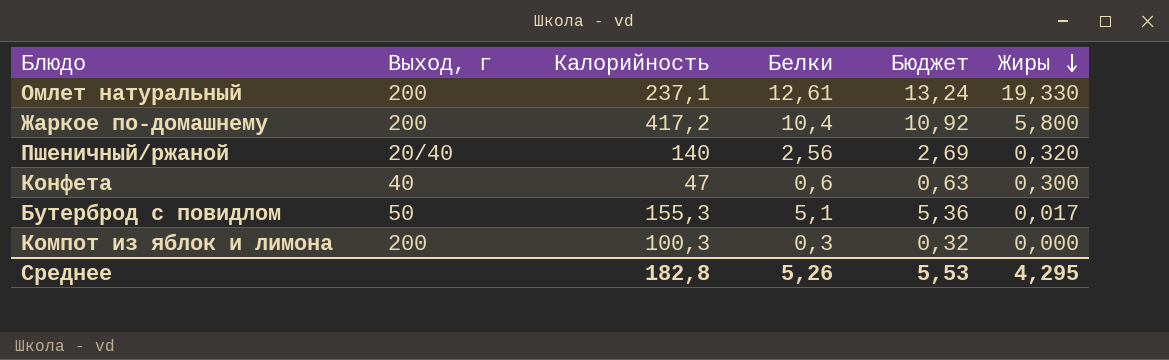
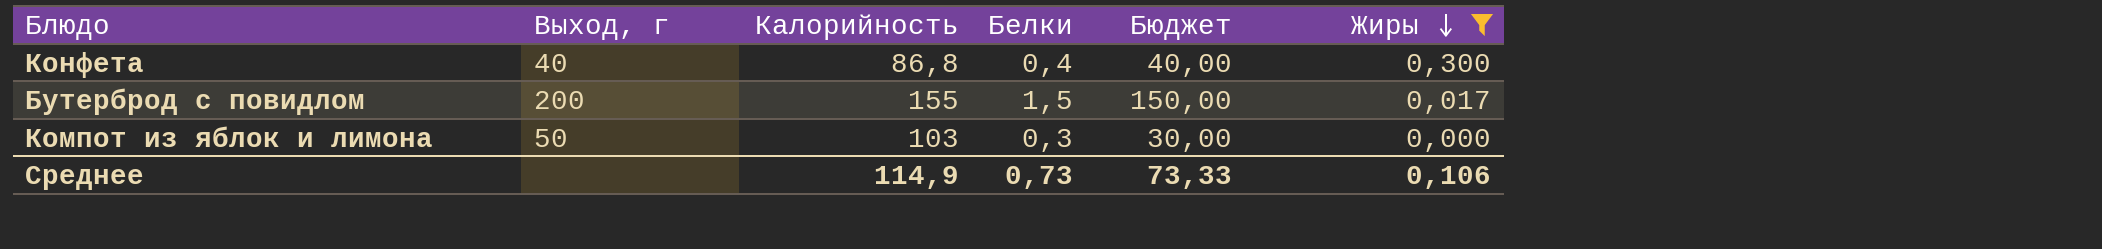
filter: none -> Жиры <= 0,300
column Бюджет | formula: [Белки] * 1,05 -> [Белки] * 100
Конфета | Калорийность: 47 -> 86,8
Конфета | Белки: 0,6 -> 0,4
Бутерброд с повидлом | Выход, г: 50 -> 200
Бутерброд с повидлом | Калорийность: 155,3 -> 155
Бутерброд с повидлом | Белки: 5,1 -> 1,5
Компот из яблок и лимона | Выход, г: 200 -> 50
Компот из яблок и лимона | Калорийность: 100,3 -> 103
Среднее | Калорийность: 182,8 -> 114,9
Среднее | Белки: 5,26 -> 0,73
Среднее | Бюджет: 5,53 -> 73,33
Среднее | Жиры: 4,295 -> 0,106

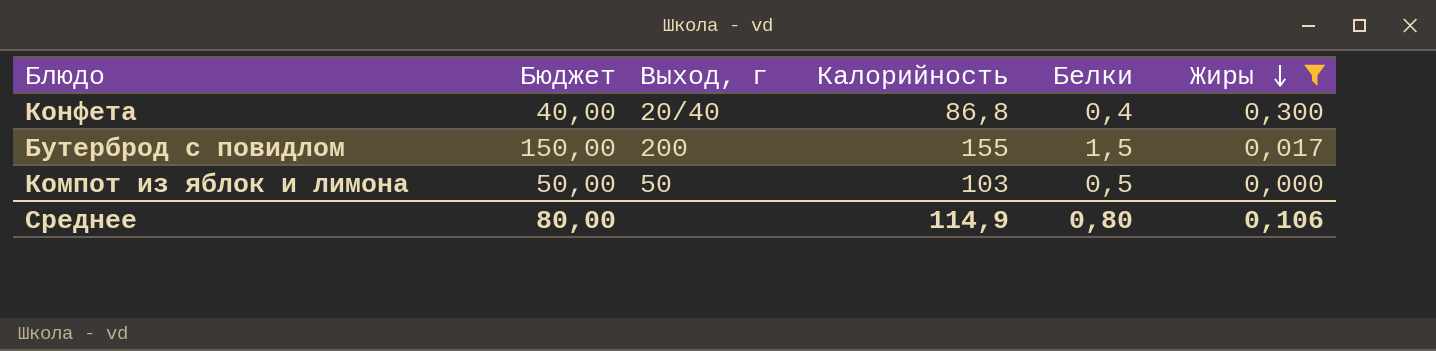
column Бюджет | position: 5 -> 2
Конфета | Выход, г: 40 -> 20/40
Компот из яблок и лимона | Бюджет: 30,00 -> 50,00
Компот из яблок и лимона | Белки: 0,3 -> 0,5
Среднее | Бюджет: 73,33 -> 80,00
Среднее | Белки: 0,73 -> 0,80

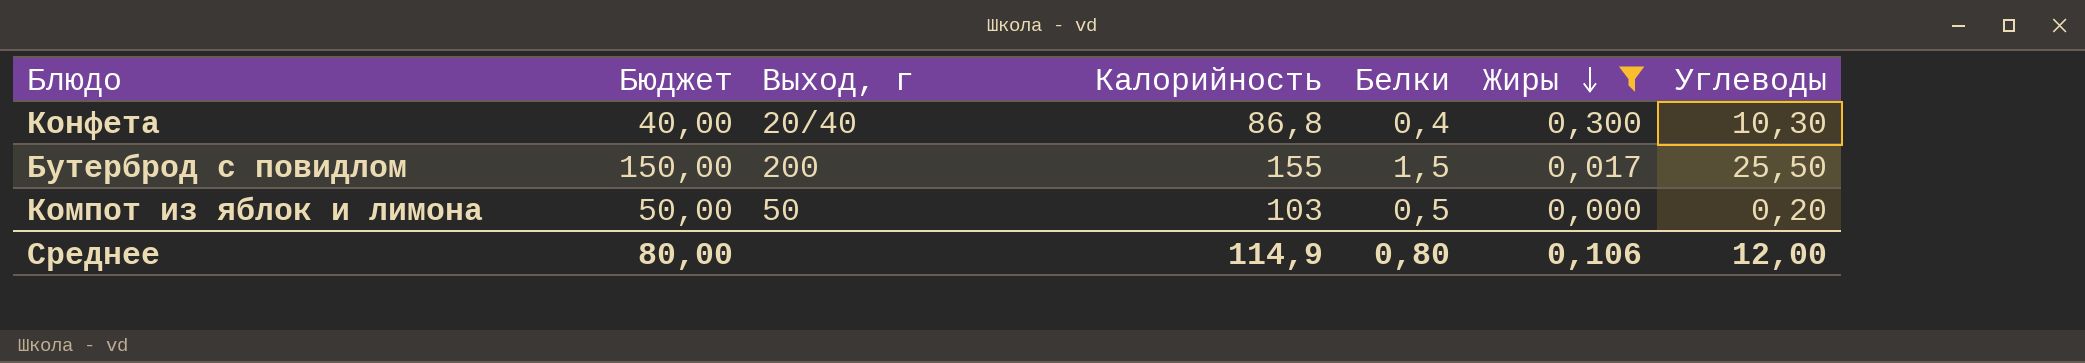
column Углеводы | position: none -> 7

